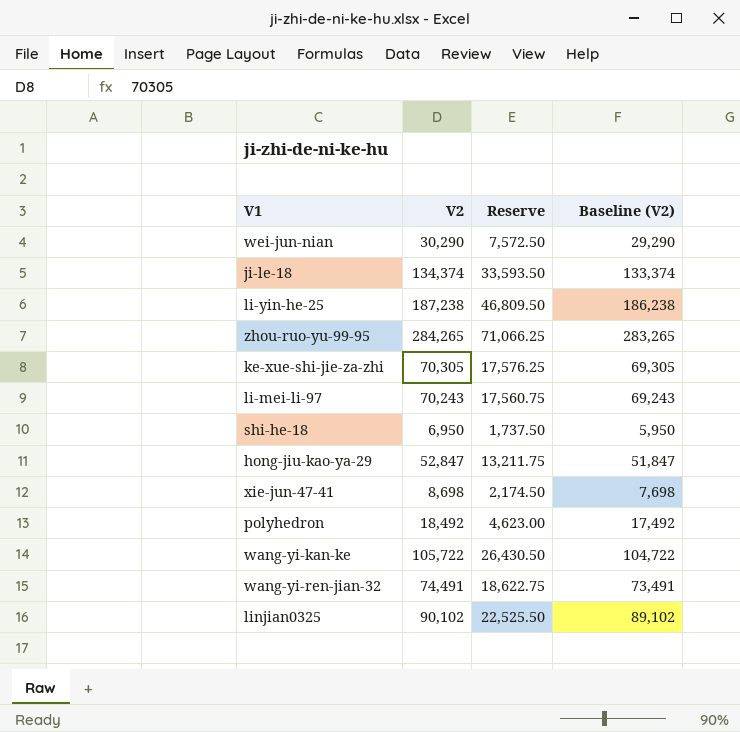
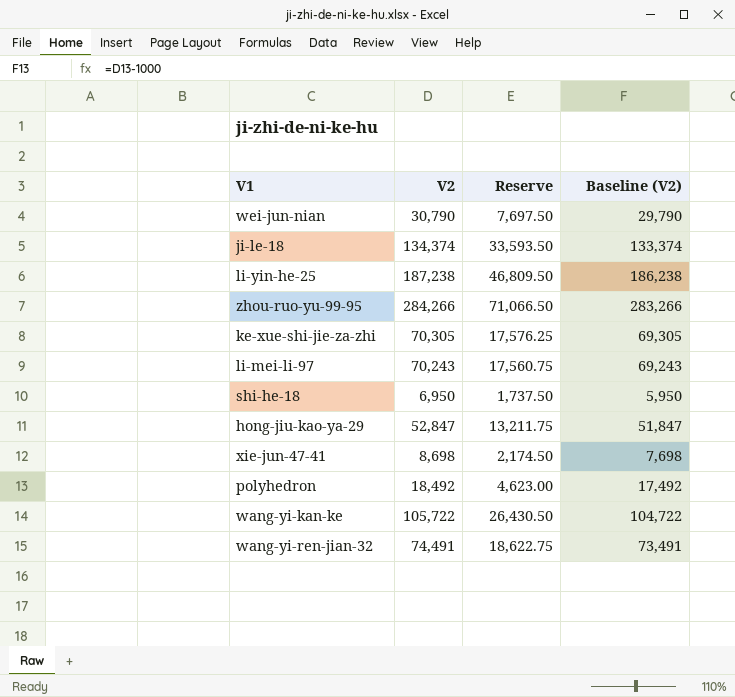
row linjian0325: 90,102 | 22,525.50 | 89,102 -> none
wei-jun-nian | V2: 30,290 -> 30,790
wei-jun-nian | Reserve: 7,572.50 -> 7,697.50
wei-jun-nian | Baseline (V2): 29,290 -> 29,790
zhou-ruo-yu-99-95 | V2: 284,265 -> 284,266
zhou-ruo-yu-99-95 | Reserve: 71,066.25 -> 71,066.50
zhou-ruo-yu-99-95 | Baseline (V2): 283,265 -> 283,266

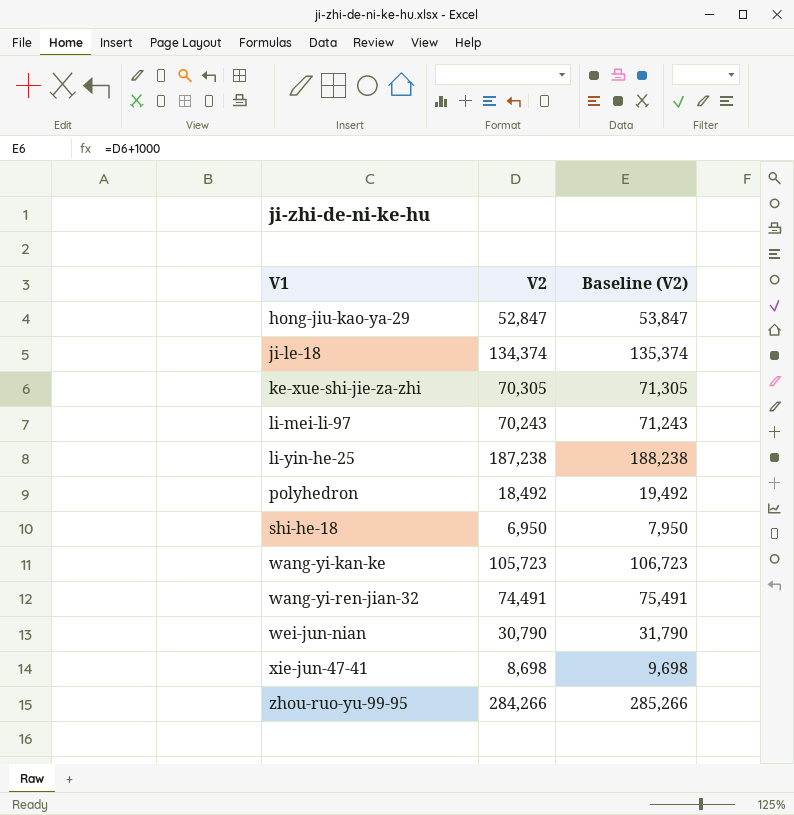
row order: none -> V1 ascending
column Reserve | formula: [V2] * 0.25 -> none
column Baseline (V2) | formula: [V2] - 1000 -> [V2] + 1000
wang-yi-kan-ke | V2: 105,722 -> 105,723

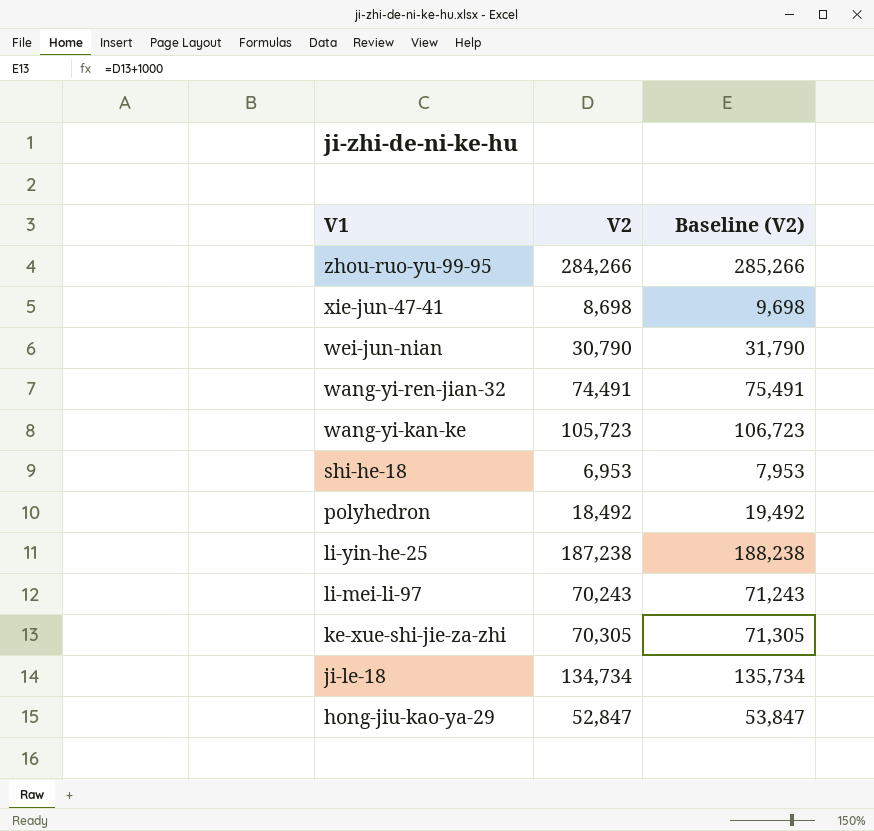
row order: V1 ascending -> V1 descending
shi-he-18 | V2: 6,950 -> 6,953
shi-he-18 | Baseline (V2): 7,950 -> 7,953
ji-le-18 | V2: 134,374 -> 134,734
ji-le-18 | Baseline (V2): 135,374 -> 135,734

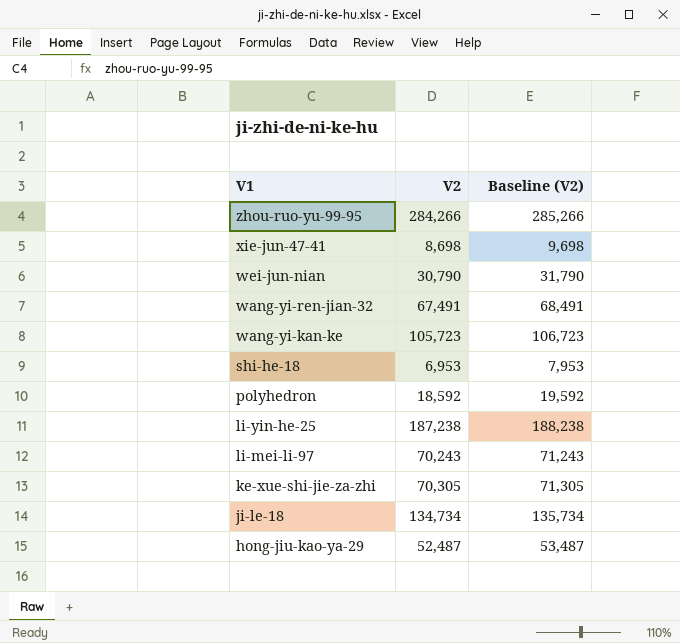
wang-yi-ren-jian-32 | V2: 74,491 -> 67,491
wang-yi-ren-jian-32 | Baseline (V2): 75,491 -> 68,491
polyhedron | V2: 18,492 -> 18,592
polyhedron | Baseline (V2): 19,492 -> 19,592
hong-jiu-kao-ya-29 | V2: 52,847 -> 52,487
hong-jiu-kao-ya-29 | Baseline (V2): 53,847 -> 53,487

